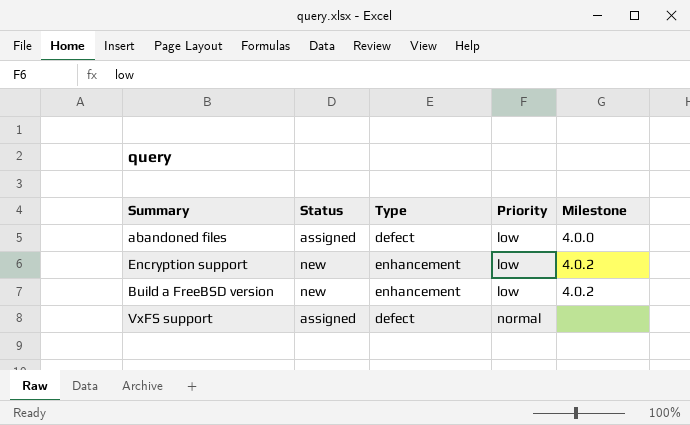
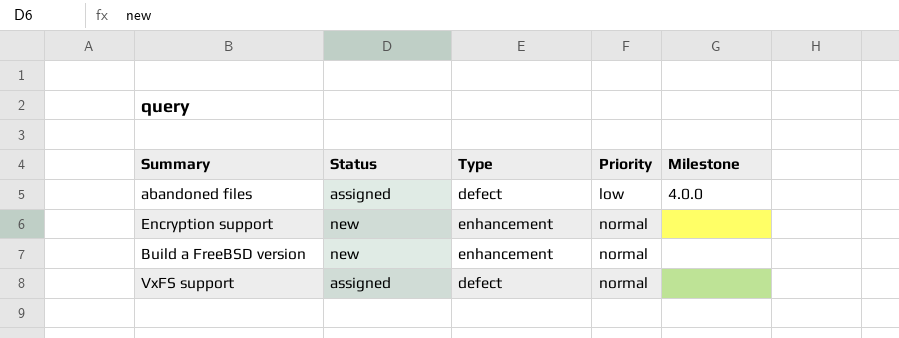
Encryption support | Priority: low -> normal
Encryption support | Milestone: 4.0.2 -> none
Build a FreeBSD version | Priority: low -> normal
Build a FreeBSD version | Milestone: 4.0.2 -> none

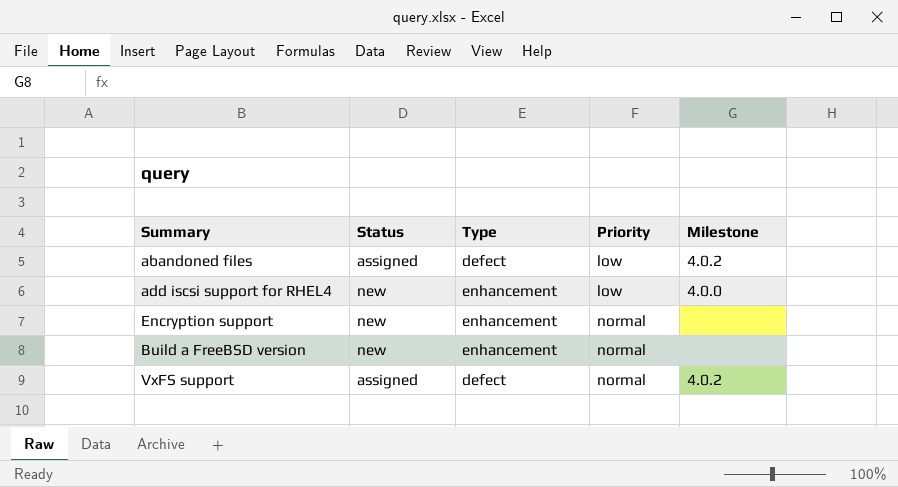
abandoned files | Milestone: 4.0.0 -> 4.0.2
row add iscsi support for RHEL4: none -> new | enhancement | low | 4.0.0
VxFS support | Milestone: none -> 4.0.2

